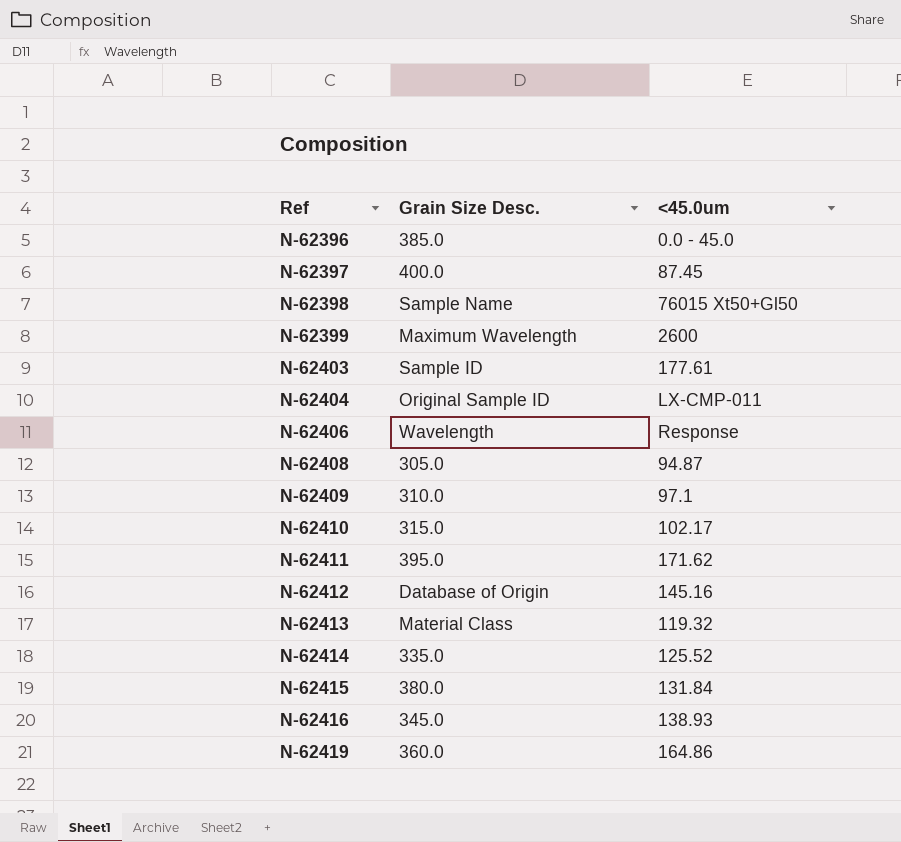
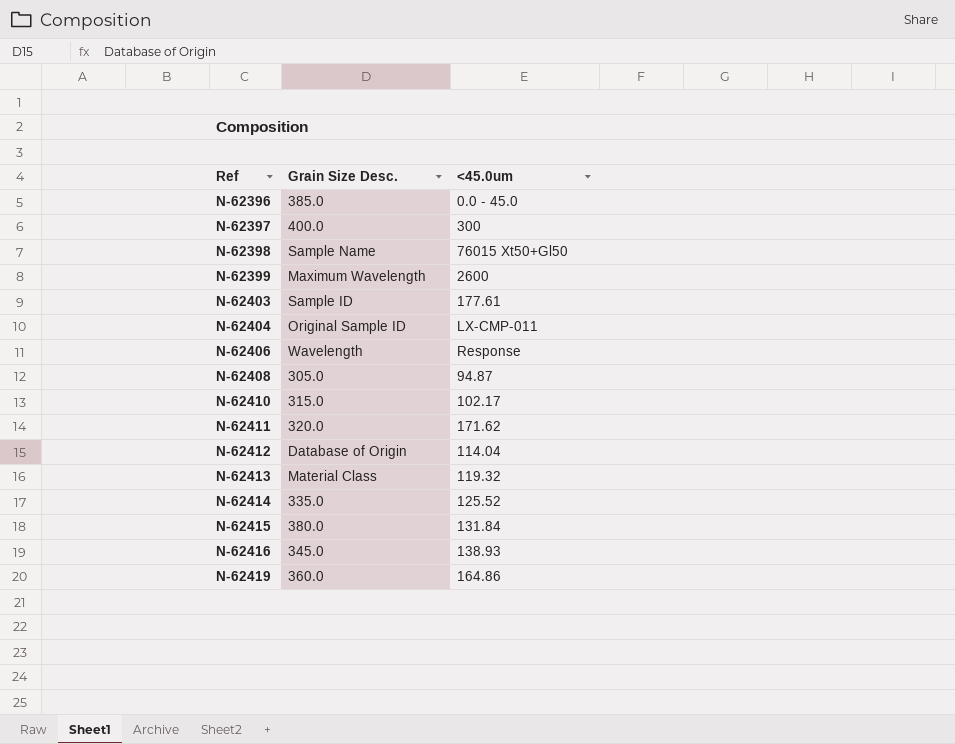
row N-62409: 310.0 | 97.1 -> none
N-62397 | <45.0um: 87.45 -> 300
N-62411 | Grain Size Desc.: 395.0 -> 320.0
N-62412 | <45.0um: 145.16 -> 114.04

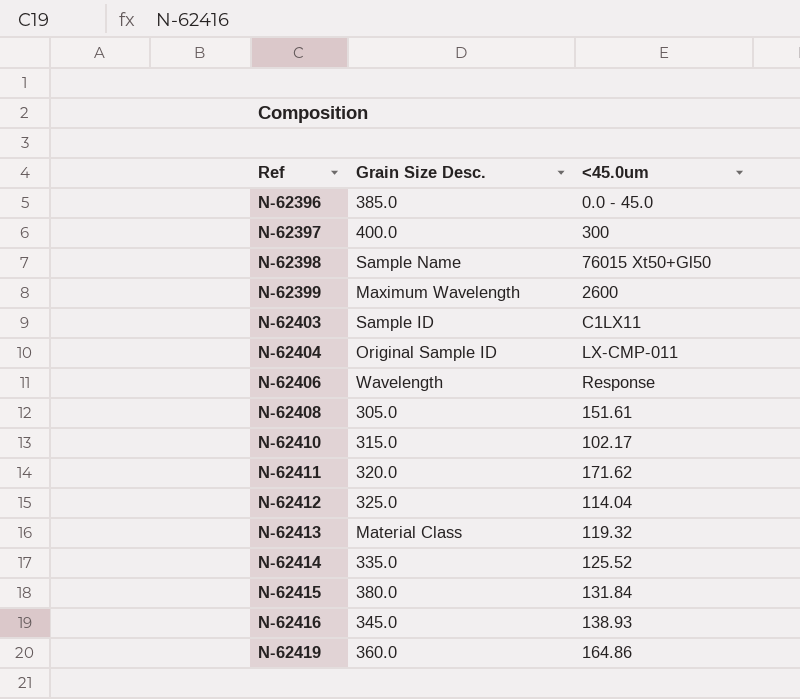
N-62403 | <45.0um: 177.61 -> C1LX11
N-62408 | <45.0um: 94.87 -> 151.61
N-62412 | Grain Size Desc.: Database of Origin -> 325.0

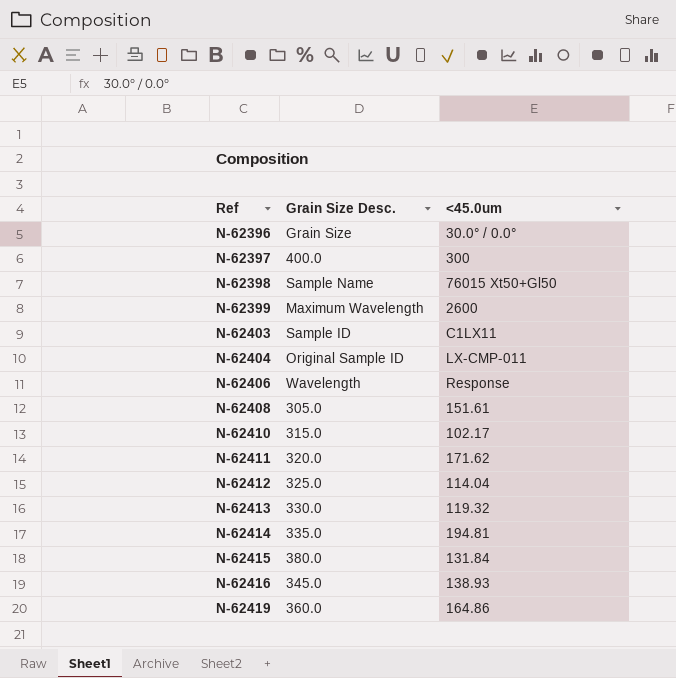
N-62396 | Grain Size Desc.: 385.0 -> Grain Size
N-62396 | <45.0um: 0.0 - 45.0 -> 30.0° / 0.0°
N-62413 | Grain Size Desc.: Material Class -> 330.0
N-62414 | <45.0um: 125.52 -> 194.81

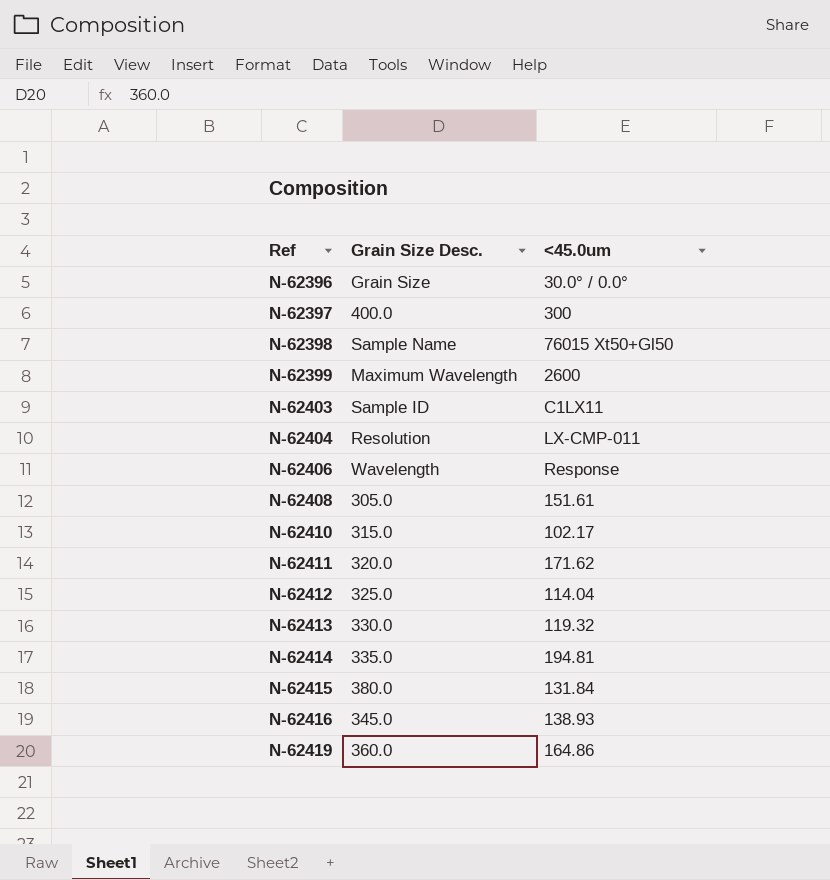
N-62404 | Grain Size Desc.: Original Sample ID -> Resolution

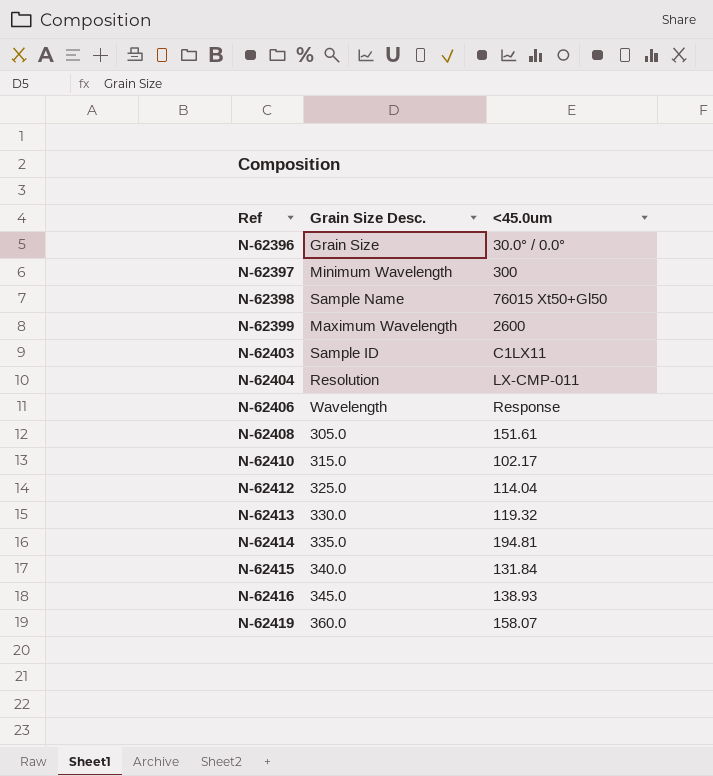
row N-62411: 320.0 | 171.62 -> none
N-62397 | Grain Size Desc.: 400.0 -> Minimum Wavelength
N-62415 | Grain Size Desc.: 380.0 -> 340.0
N-62419 | <45.0um: 164.86 -> 158.07

